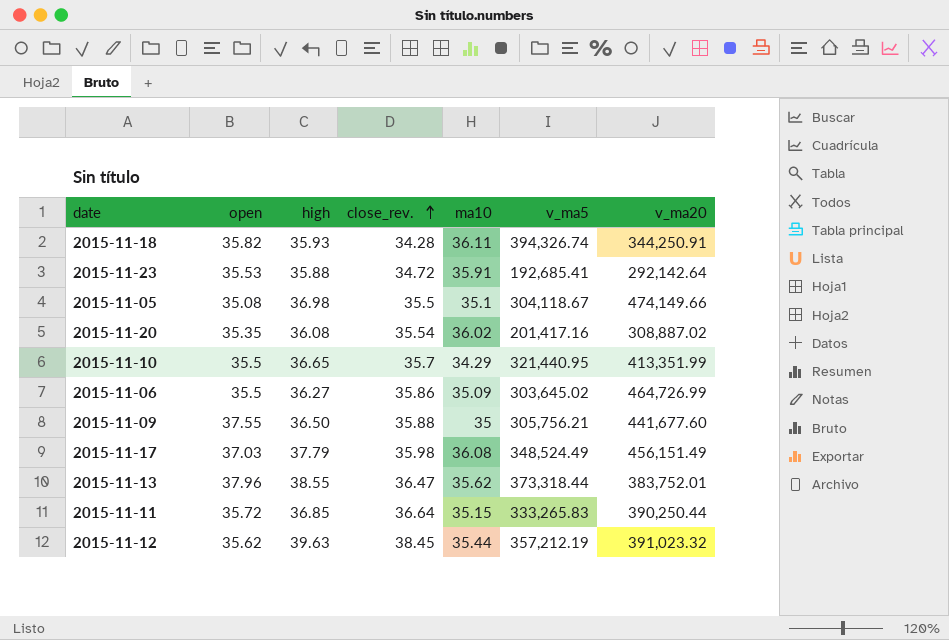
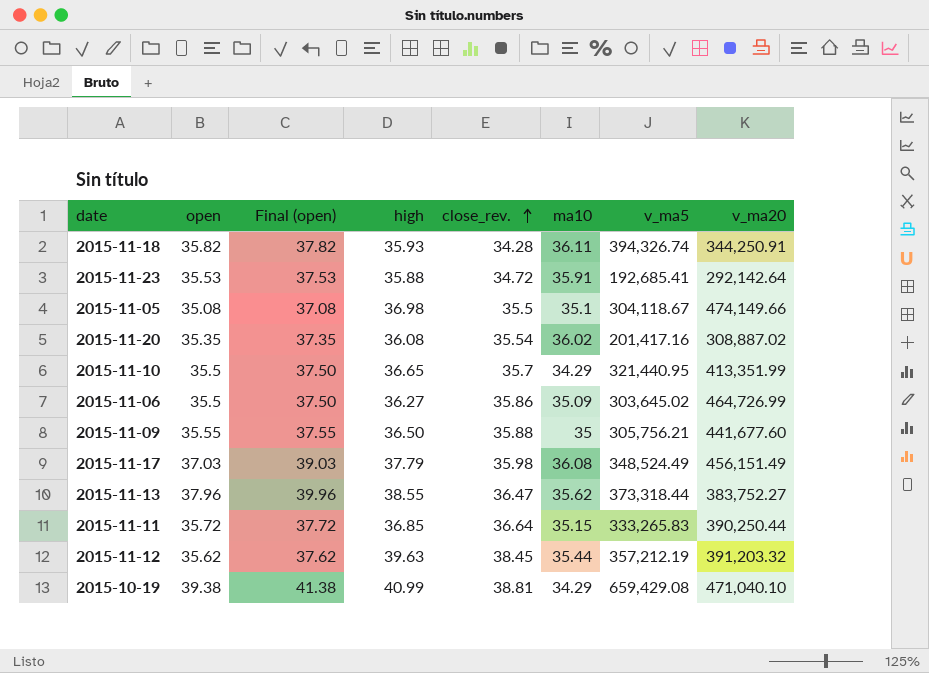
column Final (open) | formula: none -> [open] + 2
2015-11-09 | open: 37.55 -> 35.55
2015-11-13 | v_ma20: 383,752.01 -> 383,752.27
2015-11-12 | v_ma20: 391,023.32 -> 391,203.32
row 2015-10-19: none -> 39.38 | 41.38 | 40.99 | 38.81 | 34.29 | 659,429.08 | 471,040.10

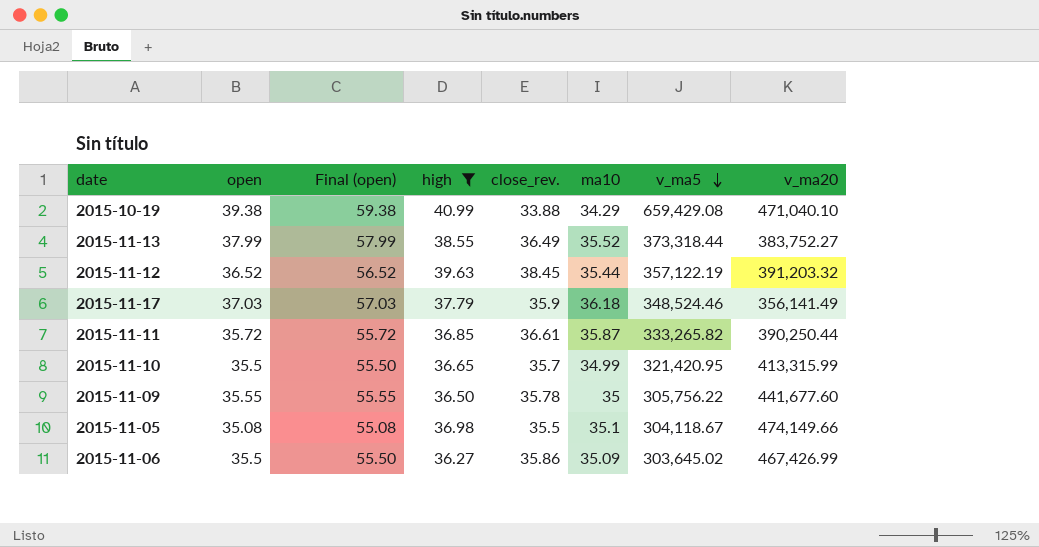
filter: none -> high >= 36.27
row order: close_rev. ascending -> v_ma5 descending
column Final (open) | formula: [open] + 2 -> [open] + 20
2015-10-19 | close_rev.: 38.81 -> 33.88
2015-11-13 | open: 37.96 -> 37.99
2015-11-13 | close_rev.: 36.47 -> 36.49
2015-11-13 | ma10: 35.62 -> 35.52
2015-11-12 | open: 35.62 -> 36.52
2015-11-12 | v_ma5: 357,212.19 -> 357,122.19
2015-11-17 | close_rev.: 35.98 -> 35.9
2015-11-17 | ma10: 36.08 -> 36.18
2015-11-17 | v_ma5: 348,524.49 -> 348,524.46
2015-11-17 | v_ma20: 456,151.49 -> 356,141.49
2015-11-11 | close_rev.: 36.64 -> 36.61
2015-11-11 | ma10: 35.15 -> 35.87
2015-11-11 | v_ma5: 333,265.83 -> 333,265.82
2015-11-10 | ma10: 34.29 -> 34.99
2015-11-10 | v_ma5: 321,440.95 -> 321,420.95
2015-11-10 | v_ma20: 413,351.99 -> 413,315.99
2015-11-09 | close_rev.: 35.88 -> 35.78
2015-11-09 | v_ma5: 305,756.21 -> 305,756.22
2015-11-06 | v_ma20: 464,726.99 -> 467,426.99

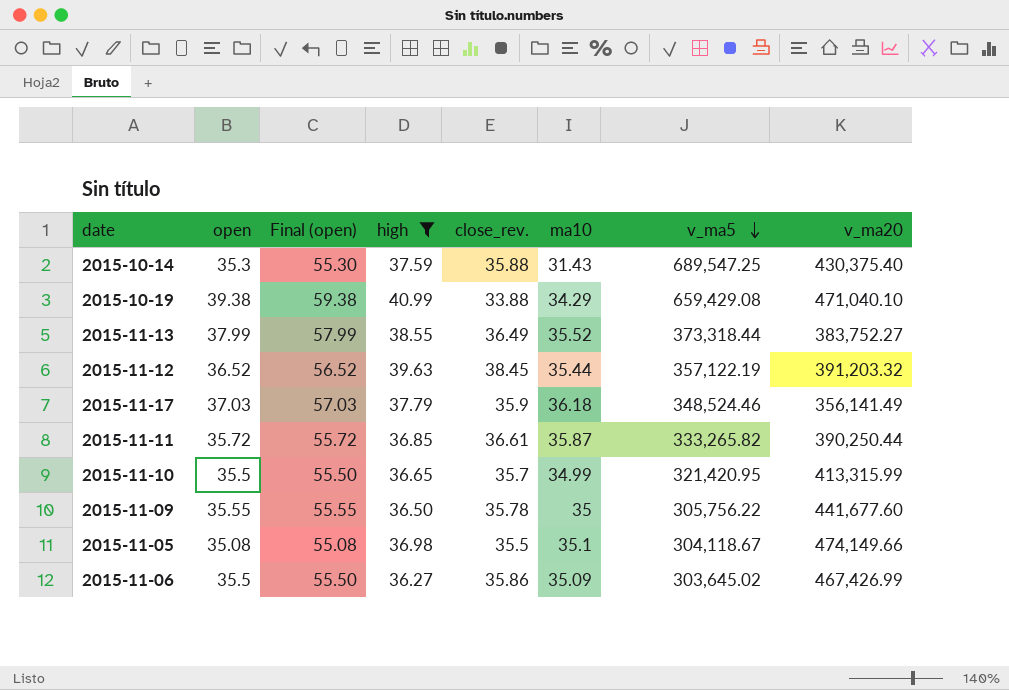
row 2015-10-14: none -> 35.3 | 55.30 | 37.59 | 35.88 | 31.43 | 689,547.25 | 430,375.40

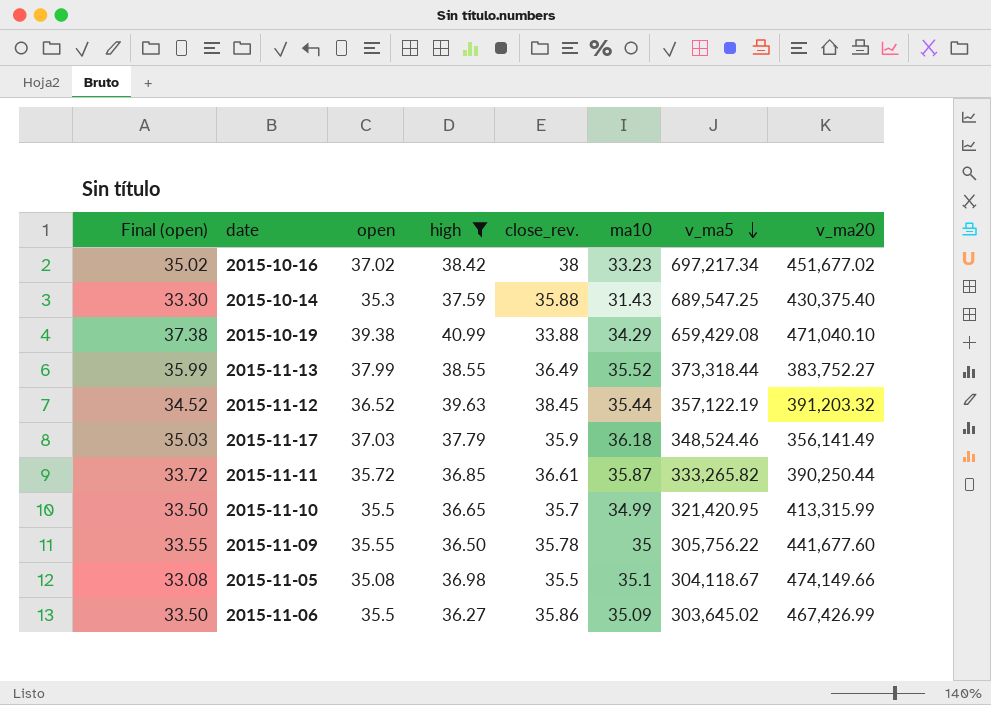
column Final (open) | formula: [open] + 20 -> [open] - 2
column Final (open) | position: 3 -> 1
row 2015-10-16: none -> 35.02 | 37.02 | 38.42 | 38 | 33.23 | 697,217.34 | 451,677.02

